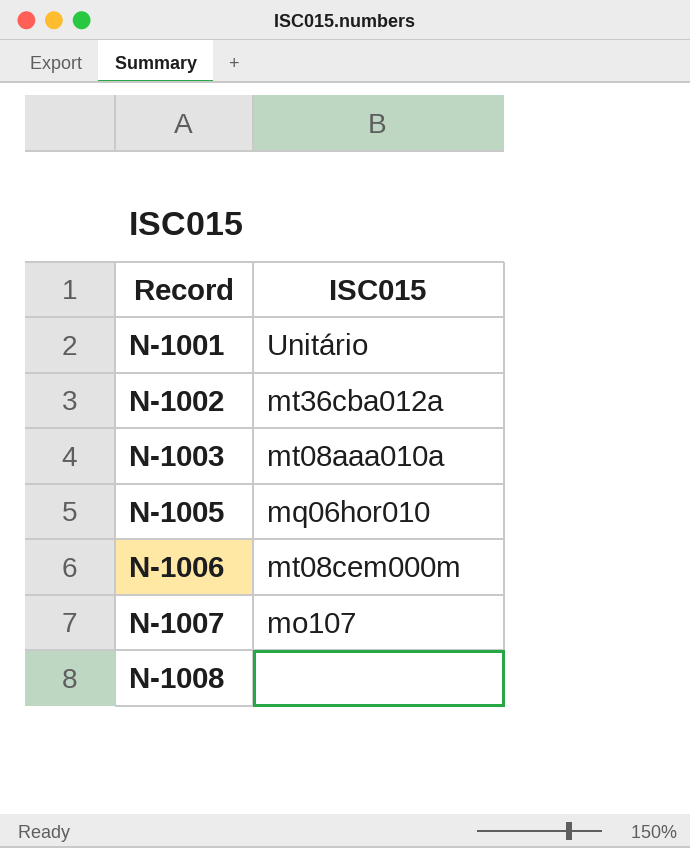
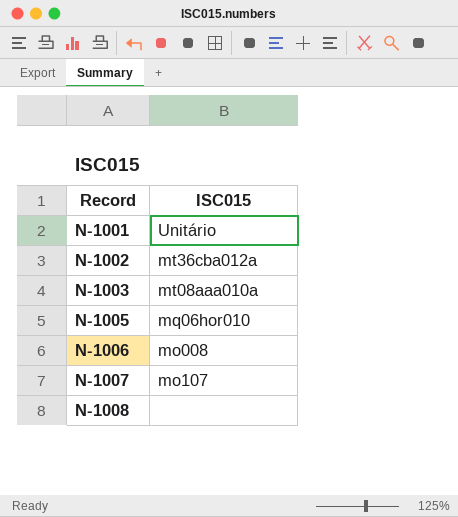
N-1006 | ISC015: mt08cem000m -> mo008

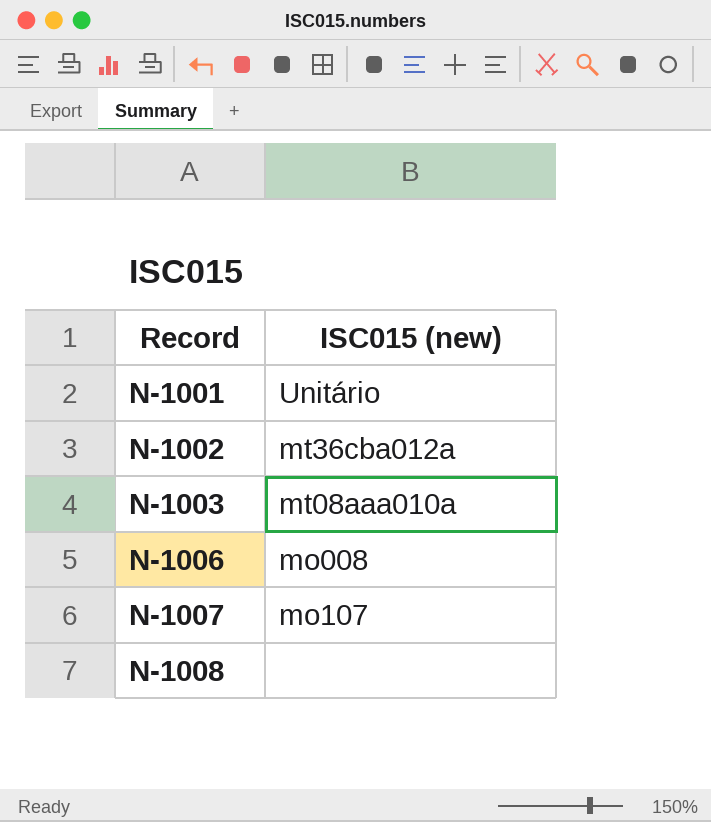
column name: ISC015 -> ISC015 (new)
row N-1005: mq06hor010 -> none

